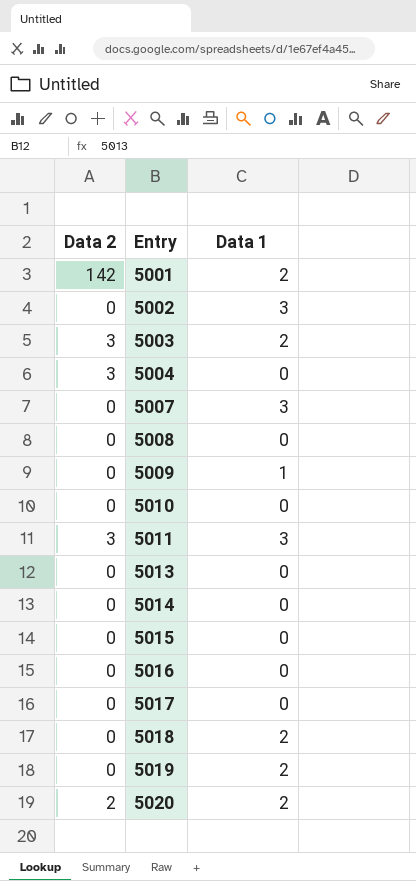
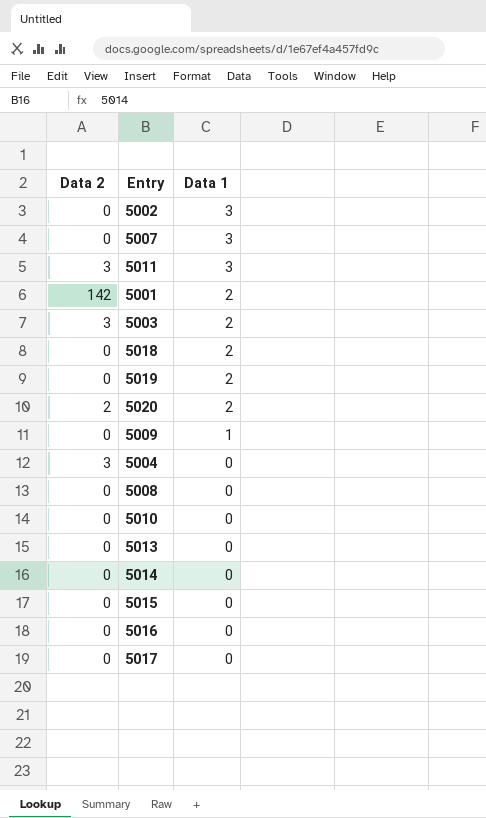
row order: Entry ascending -> Data 1 descending

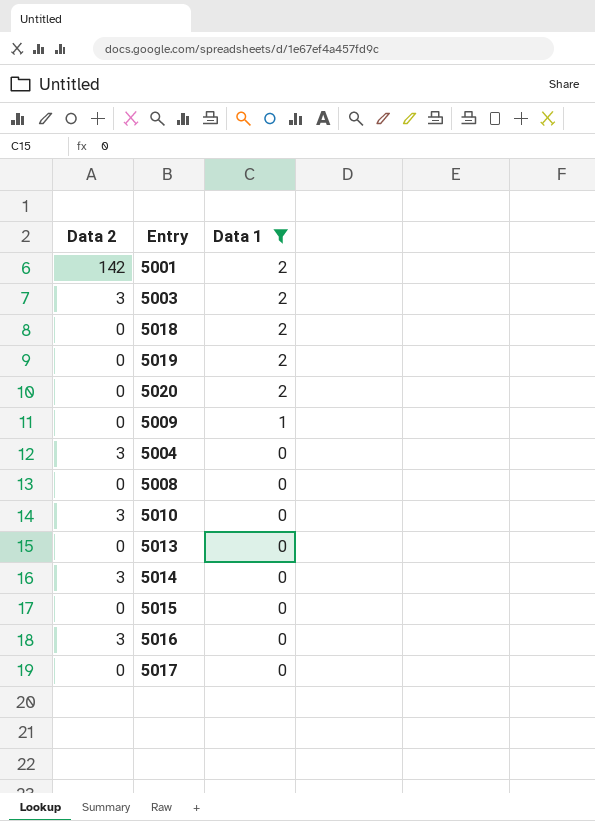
filter: none -> Data 1 != 3
5020 | Data 2: 2 -> 0
5010 | Data 2: 0 -> 3
5014 | Data 2: 0 -> 3
5016 | Data 2: 0 -> 3

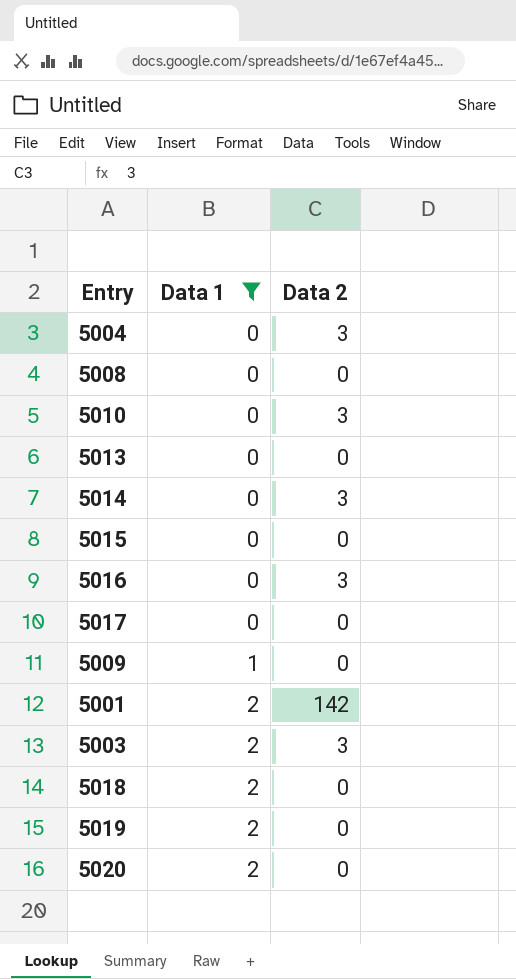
row order: Data 1 descending -> Data 1 ascending
column Data 2 | position: 1 -> 3

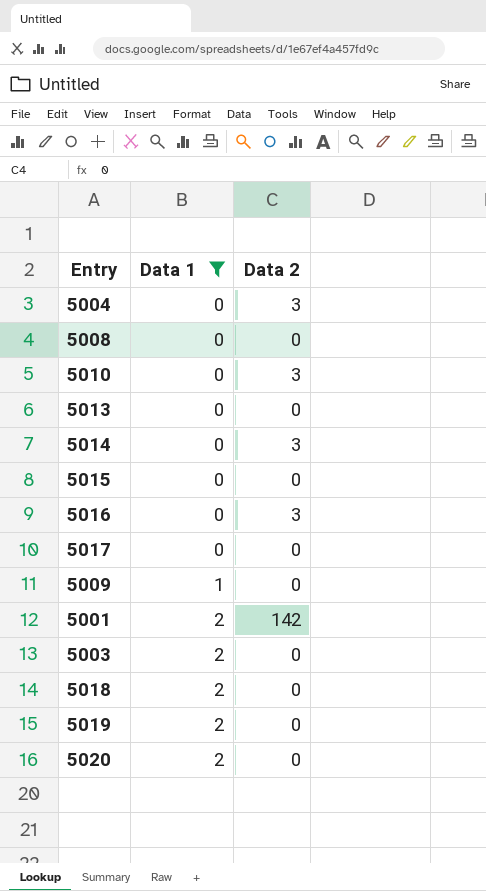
5003 | Data 2: 3 -> 0

